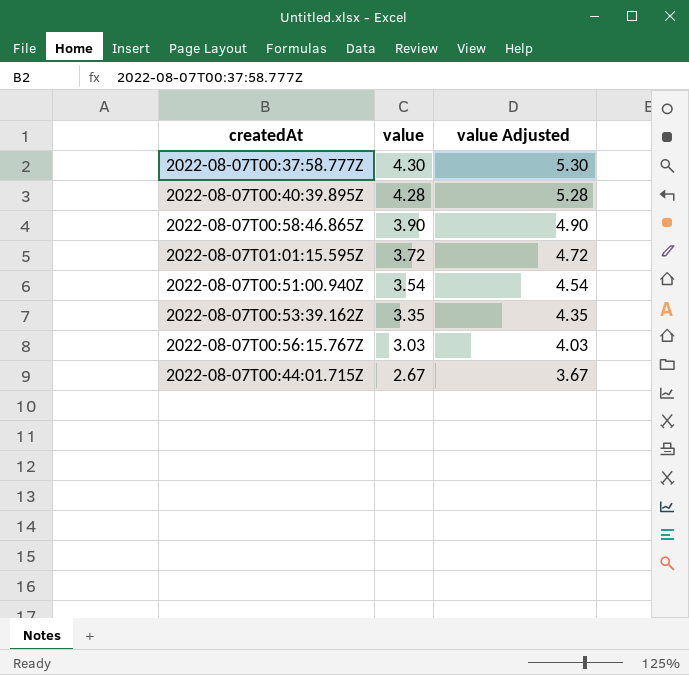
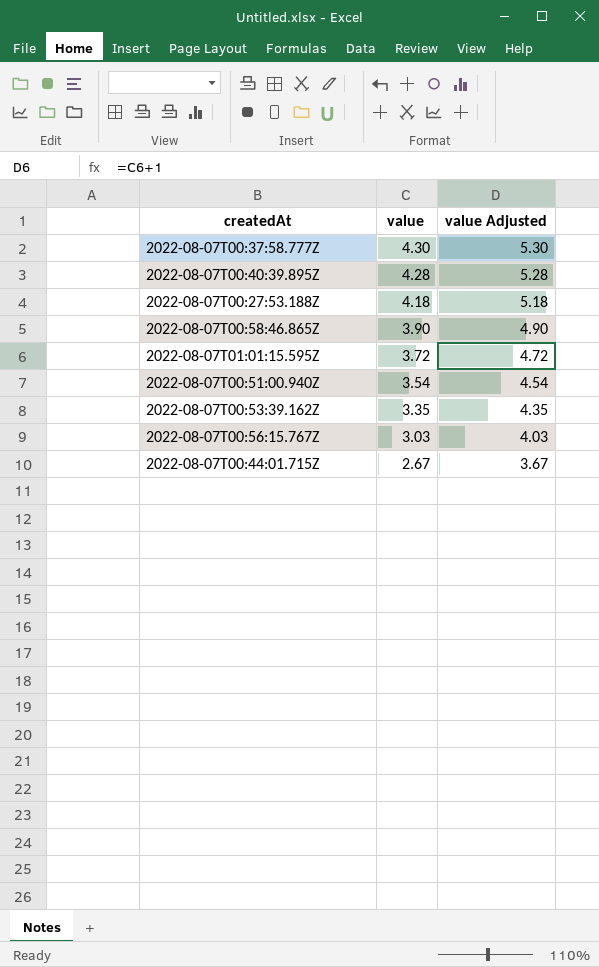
row 2022-08-07T00:27:53.188Z: none -> 4.18 | 5.18

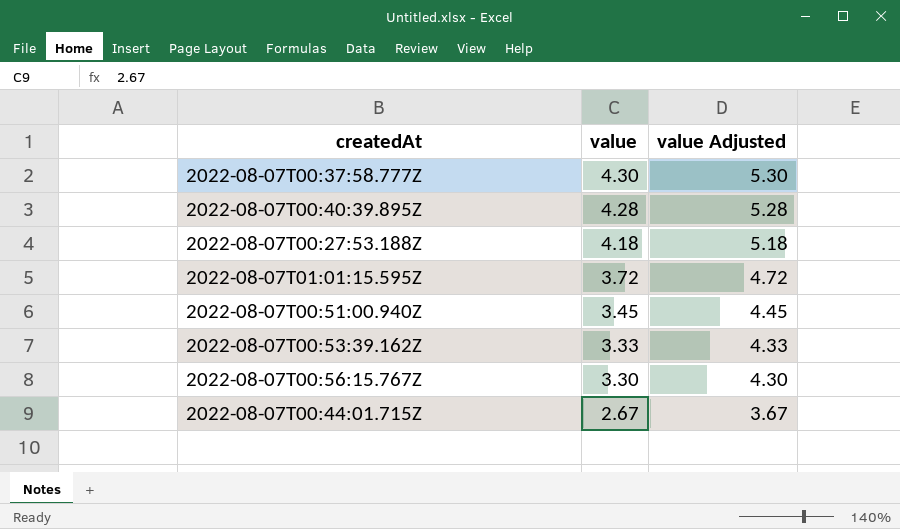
row 2022-08-07T00:58:46.865Z: 3.90 | 4.90 -> none
2022-08-07T00:51:00.940Z | value: 3.54 -> 3.45
2022-08-07T00:51:00.940Z | value Adjusted: 4.54 -> 4.45
2022-08-07T00:53:39.162Z | value: 3.35 -> 3.33
2022-08-07T00:53:39.162Z | value Adjusted: 4.35 -> 4.33
2022-08-07T00:56:15.767Z | value: 3.03 -> 3.30
2022-08-07T00:56:15.767Z | value Adjusted: 4.03 -> 4.30

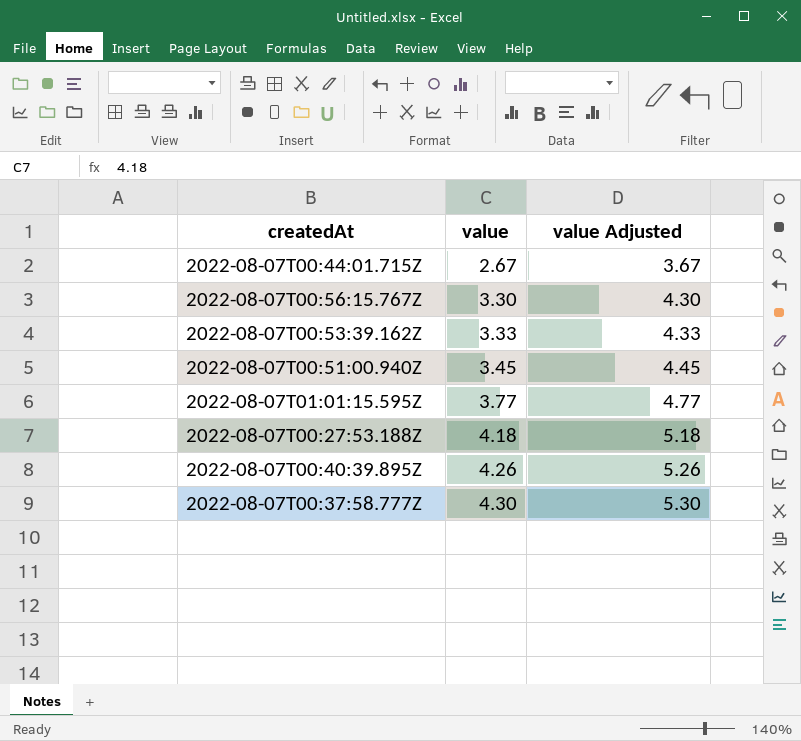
row order: value descending -> value ascending
2022-08-07T01:01:15.595Z | value: 3.72 -> 3.77
2022-08-07T01:01:15.595Z | value Adjusted: 4.72 -> 4.77
2022-08-07T00:40:39.895Z | value: 4.28 -> 4.26
2022-08-07T00:40:39.895Z | value Adjusted: 5.28 -> 5.26

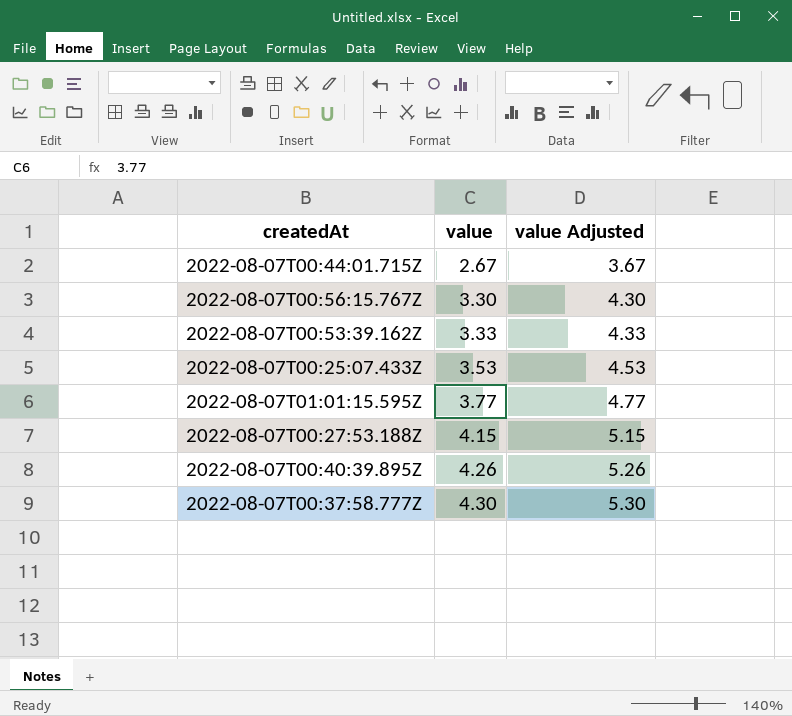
row 2022-08-07T00:51:00.940Z: 3.45 | 4.45 -> none
row 2022-08-07T00:25:07.433Z: none -> 3.53 | 4.53
2022-08-07T00:27:53.188Z | value: 4.18 -> 4.15
2022-08-07T00:27:53.188Z | value Adjusted: 5.18 -> 5.15

